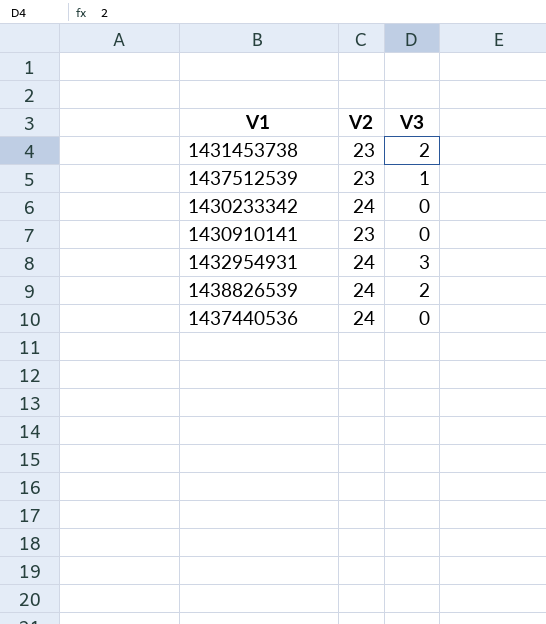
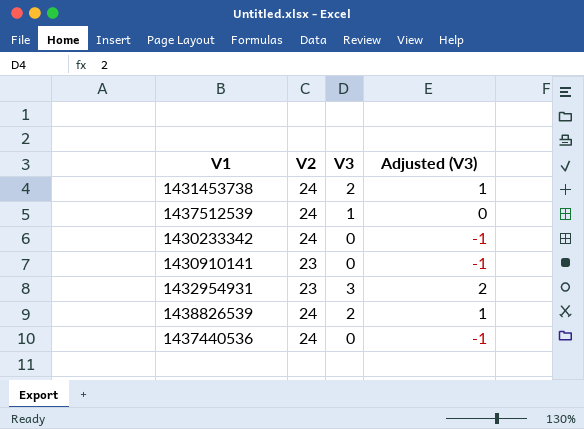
column Adjusted (V3) | formula: none -> [V3] - 1
1431453738 | V2: 23 -> 24
1437512539 | V2: 23 -> 24
1432954931 | V2: 24 -> 23

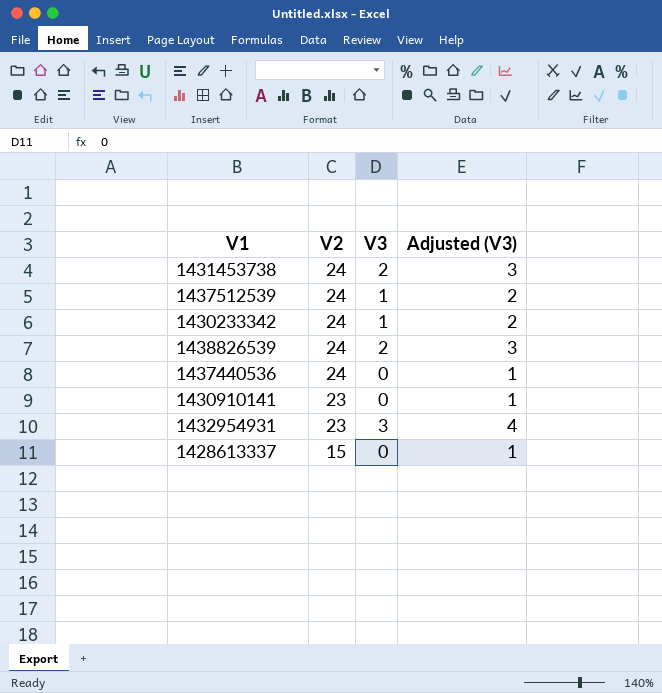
row order: none -> V2 descending
column Adjusted (V3) | formula: [V3] - 1 -> [V3] + 1
1430233342 | V3: 0 -> 1
row 1428613337: none -> 15 | 0 | 1

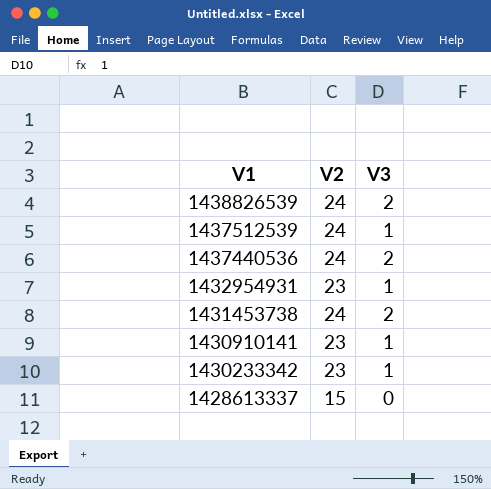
row order: V2 descending -> V1 descending
column Adjusted (V3) | formula: [V3] + 1 -> none
1437440536 | V3: 0 -> 2
1432954931 | V3: 3 -> 1
1430910141 | V3: 0 -> 1
1430233342 | V2: 24 -> 23

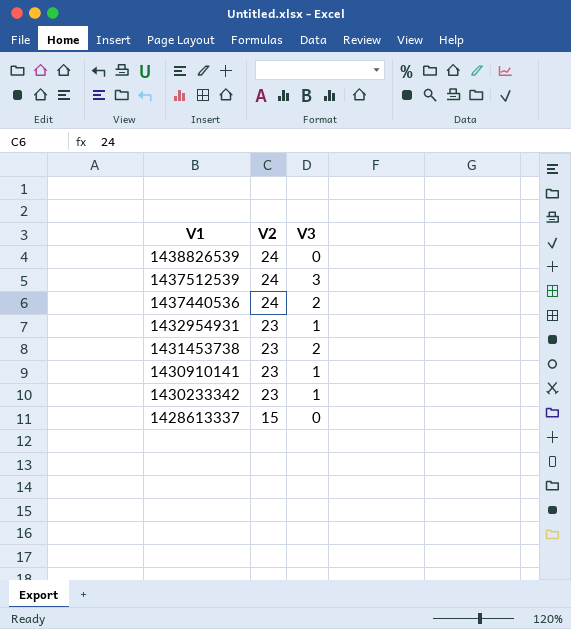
1438826539 | V3: 2 -> 0
1437512539 | V3: 1 -> 3
1431453738 | V2: 24 -> 23

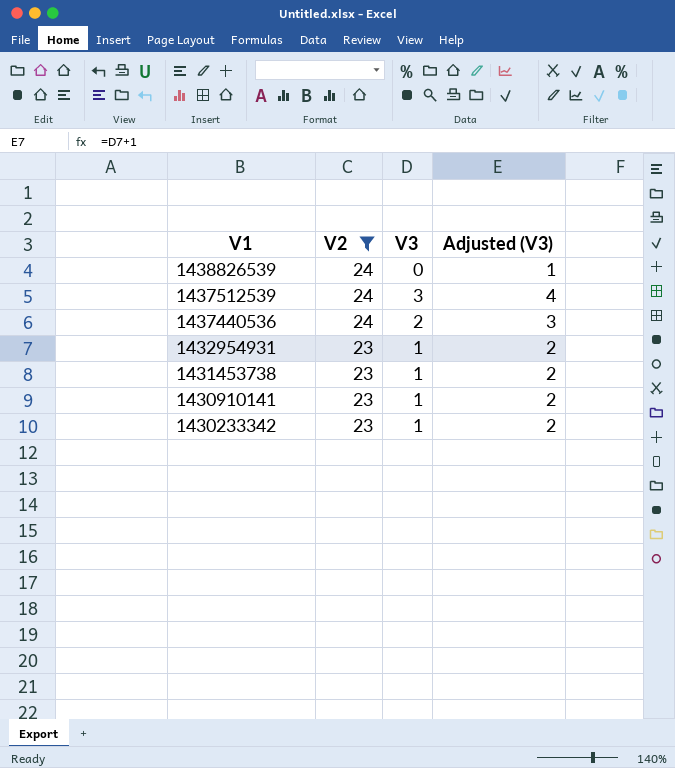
filter: none -> V2 != 15
column Adjusted (V3) | formula: none -> [V3] + 1
1431453738 | V3: 2 -> 1

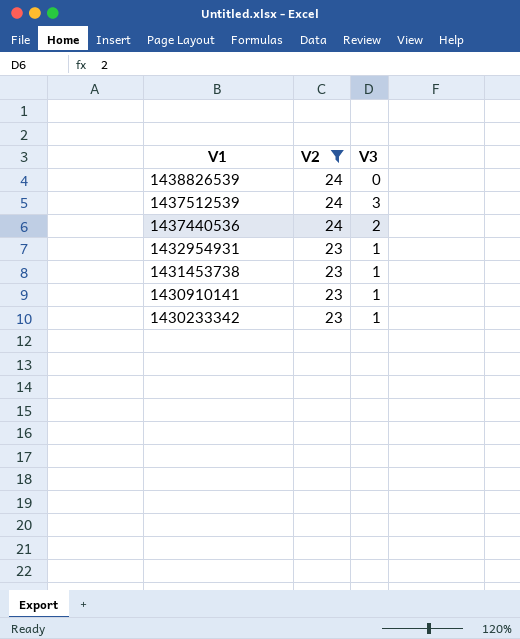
column Adjusted (V3) | formula: [V3] + 1 -> none

